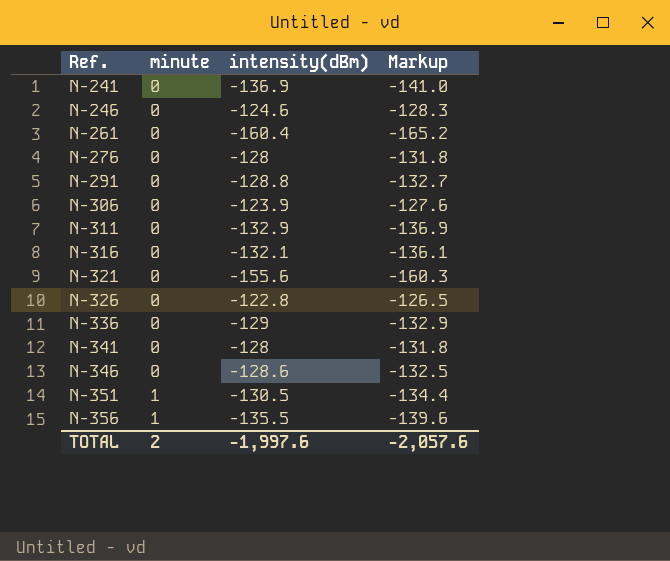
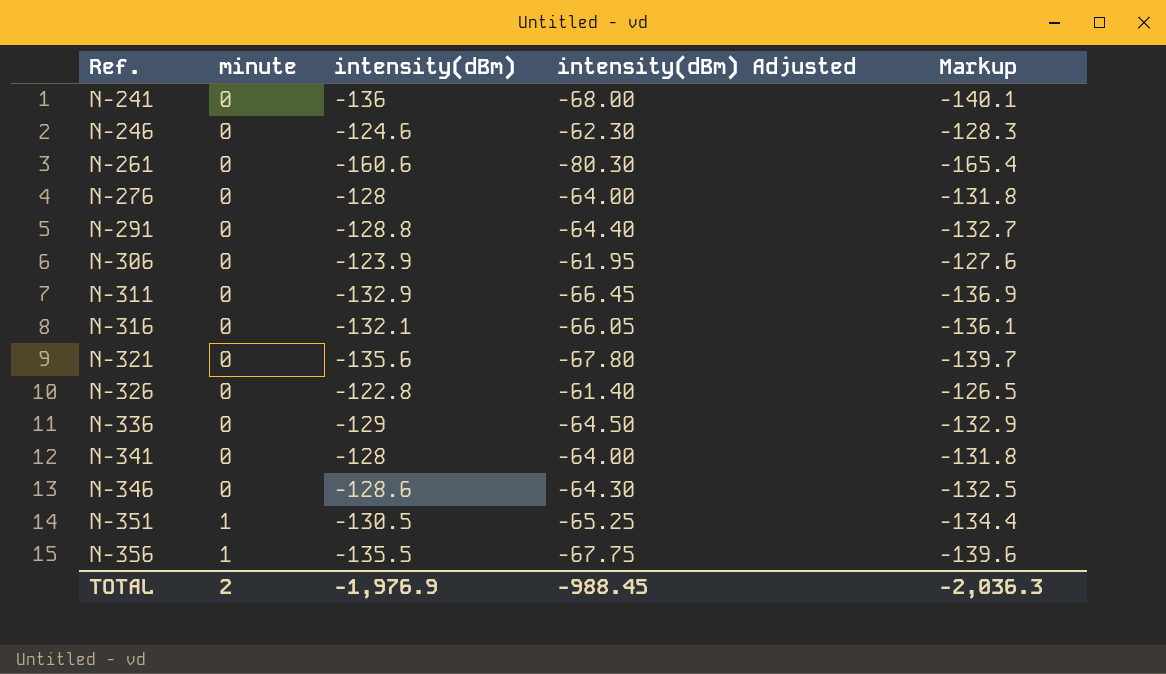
column intensity(dBm) Adjusted | formula: none -> [intensity(dBm)] * 0.5
N-241 | intensity(dBm): -136.9 -> -136
N-241 | Markup: -141.0 -> -140.1
N-261 | intensity(dBm): -160.4 -> -160.6
N-261 | Markup: -165.2 -> -165.4
N-321 | intensity(dBm): -155.6 -> -135.6
N-321 | Markup: -160.3 -> -139.7
TOTAL | intensity(dBm): -1,997.6 -> -1,976.9
TOTAL | Markup: -2,057.6 -> -2,036.3

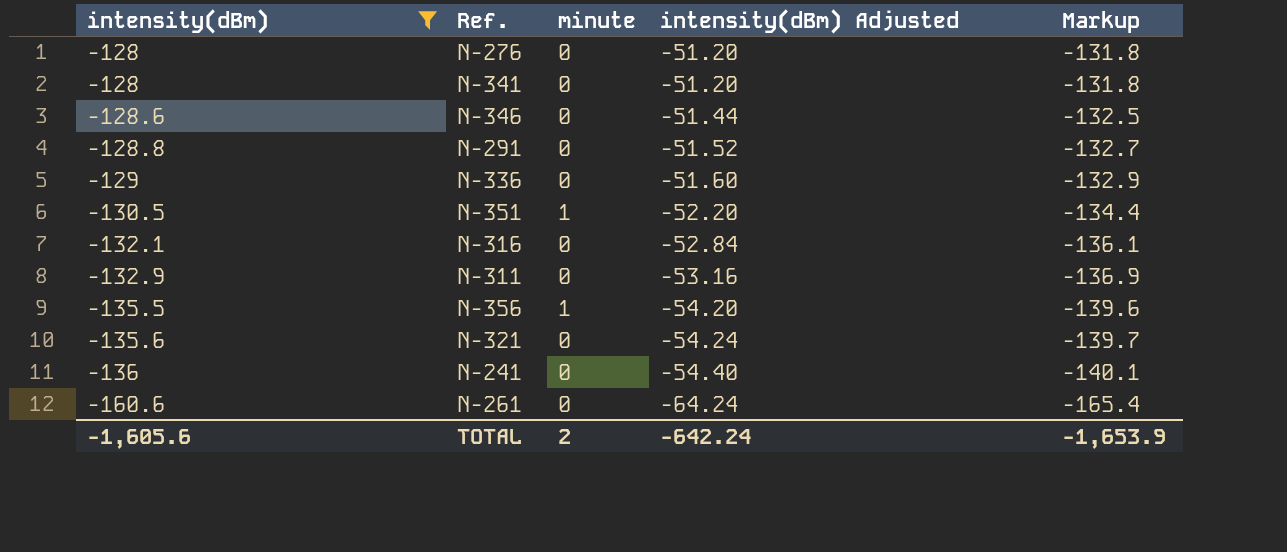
filter: none -> intensity(dBm) <= -128
row order: Ref. ascending -> intensity(dBm) descending
column intensity(dBm) | position: 3 -> 1
column intensity(dBm) Adjusted | formula: [intensity(dBm)] * 0.5 -> [intensity(dBm)] * 0.4
TOTAL | intensity(dBm): -1,976.9 -> -1,605.6
TOTAL | intensity(dBm) Adjusted: -988.45 -> -642.24
TOTAL | Markup: -2,036.3 -> -1,653.9

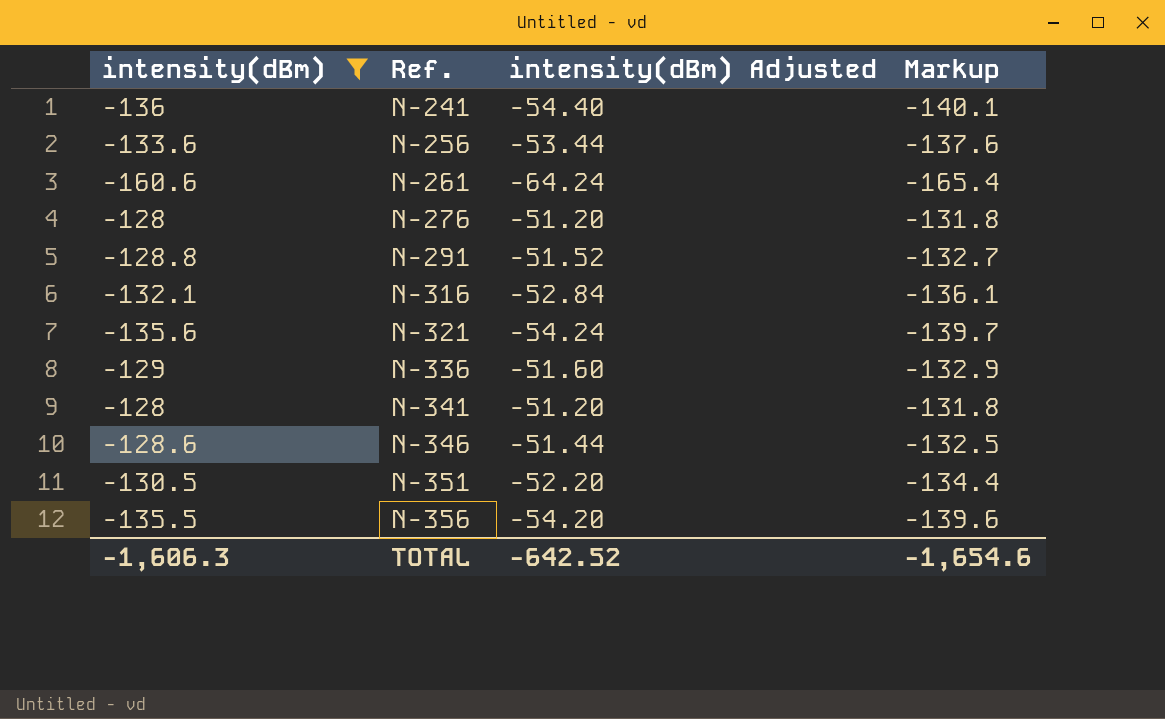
row order: intensity(dBm) descending -> Ref. ascending
column minute | position: 3 -> none
row N-311: -132.9 | 0 | -53.16 | -136.9 -> none
row N-256: none -> -133.6 | -53.44 | -137.6
TOTAL | intensity(dBm): -1,605.6 -> -1,606.3
TOTAL | intensity(dBm) Adjusted: -642.24 -> -642.52
TOTAL | Markup: -1,653.9 -> -1,654.6

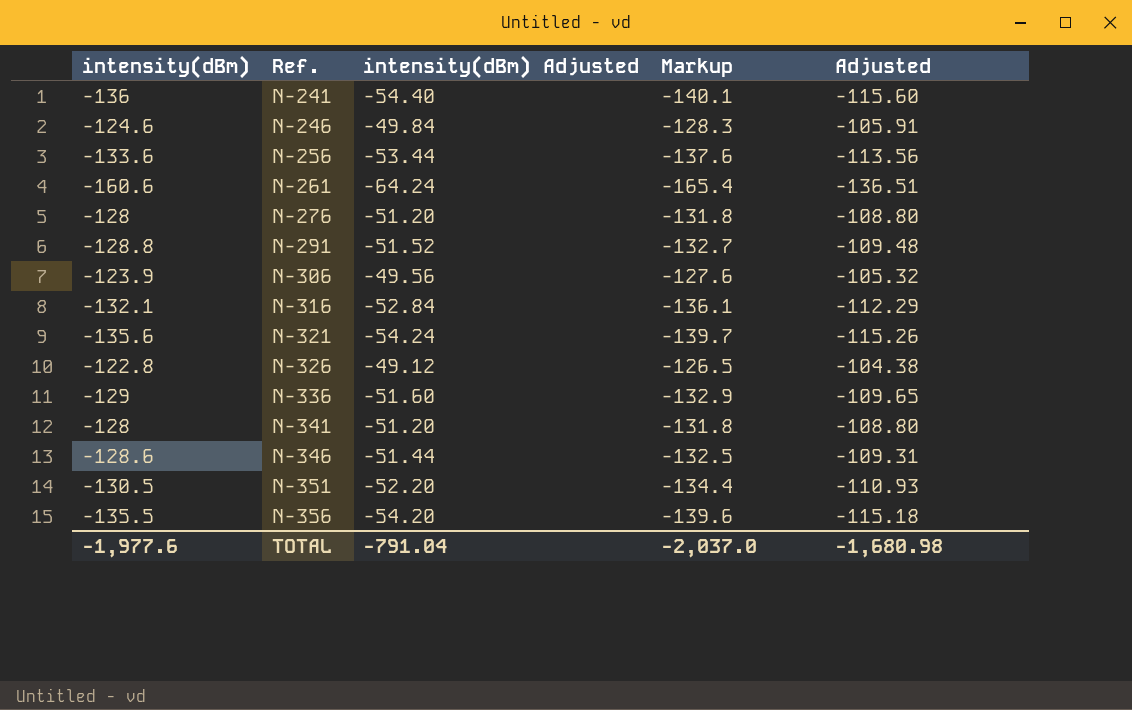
filter: intensity(dBm) <= -128 -> none
column Adjusted | formula: none -> [intensity(dBm)] * 0.85
TOTAL | intensity(dBm): -1,606.3 -> -1,977.6
TOTAL | intensity(dBm) Adjusted: -642.52 -> -791.04
TOTAL | Markup: -1,654.6 -> -2,037.0

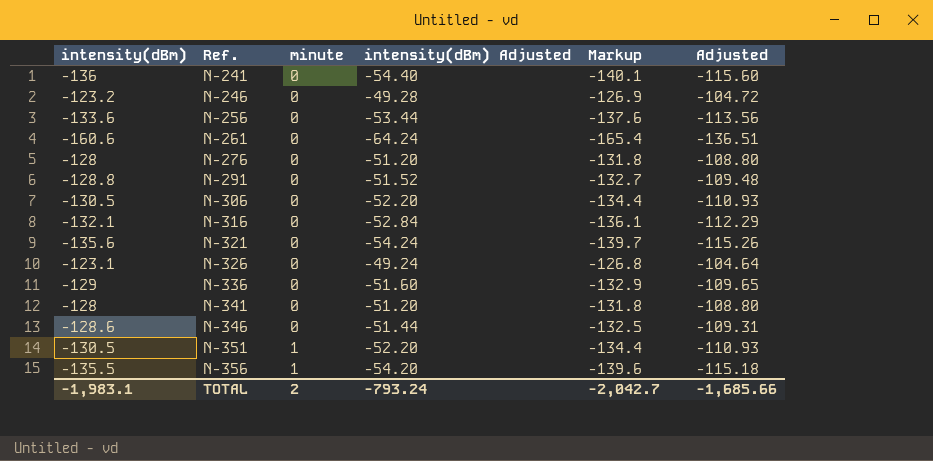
column minute | position: none -> 3
N-246 | intensity(dBm): -124.6 -> -123.2
N-246 | intensity(dBm) Adjusted: -49.84 -> -49.28
N-246 | Markup: -128.3 -> -126.9
N-246 | Adjusted: -105.91 -> -104.72
N-306 | intensity(dBm): -123.9 -> -130.5
N-306 | intensity(dBm) Adjusted: -49.56 -> -52.20
N-306 | Markup: -127.6 -> -134.4
N-306 | Adjusted: -105.32 -> -110.93
N-326 | intensity(dBm): -122.8 -> -123.1
N-326 | intensity(dBm) Adjusted: -49.12 -> -49.24
N-326 | Markup: -126.5 -> -126.8
N-326 | Adjusted: -104.38 -> -104.64
TOTAL | intensity(dBm): -1,977.6 -> -1,983.1
TOTAL | intensity(dBm) Adjusted: -791.04 -> -793.24
TOTAL | Markup: -2,037.0 -> -2,042.7
TOTAL | Adjusted: -1,680.98 -> -1,685.66

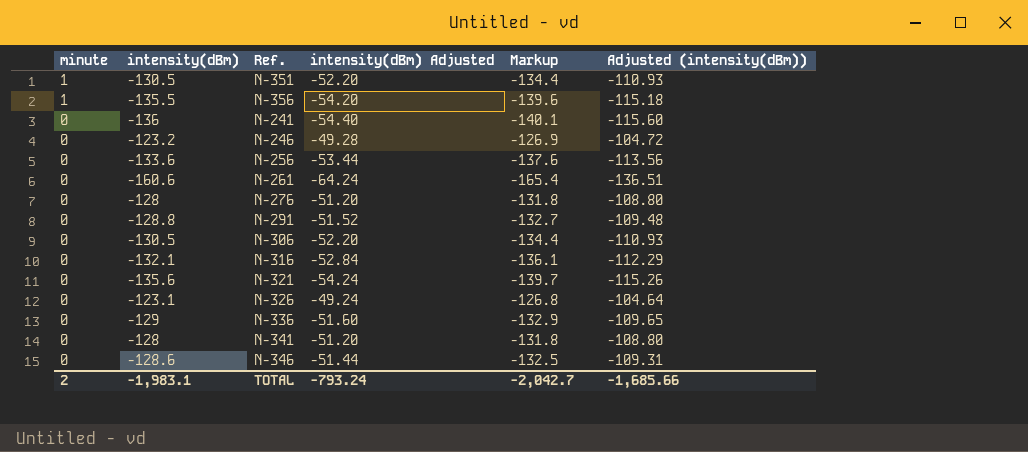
row order: Ref. ascending -> minute descending
column minute | position: 3 -> 1
column name: Adjusted -> Adjusted (intensity(dBm))

